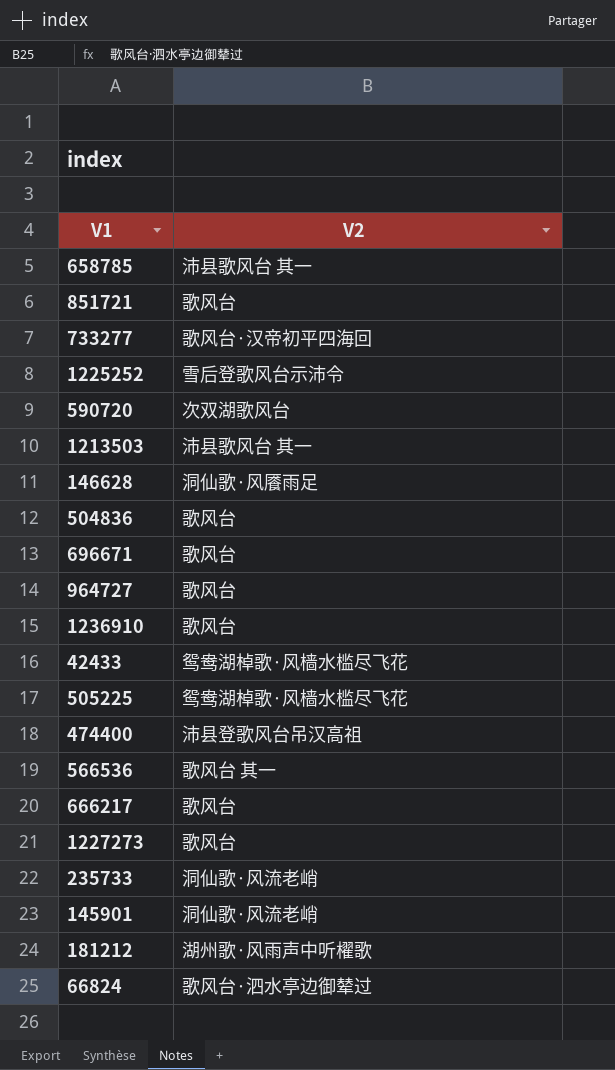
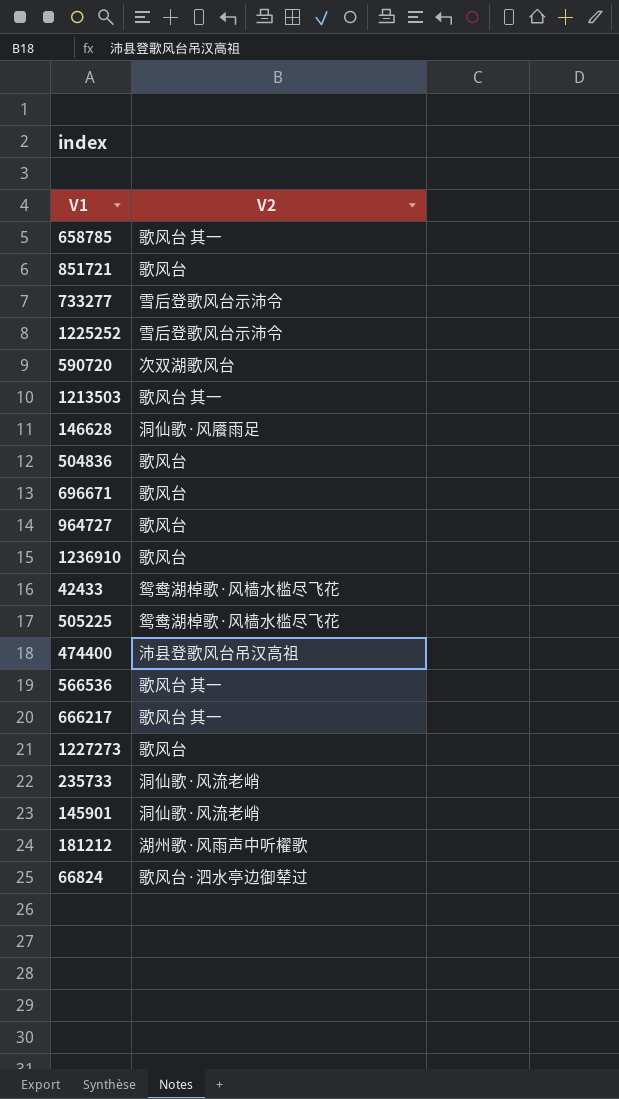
658785 | V2: 沛县歌风台 其一 -> 歌风台 其一
733277 | V2: 歌风台·汉帝初平四海回 -> 雪后登歌风台示沛令
1213503 | V2: 沛县歌风台 其一 -> 歌风台 其一
666217 | V2: 歌风台 -> 歌风台 其一

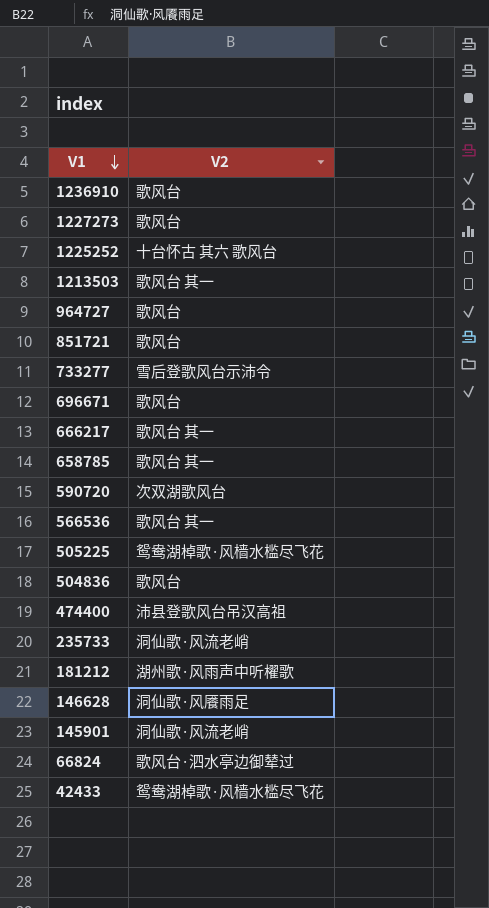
row order: none -> V1 descending
1225252 | V2: 雪后登歌风台示沛令 -> 十台怀古 其六 歌风台

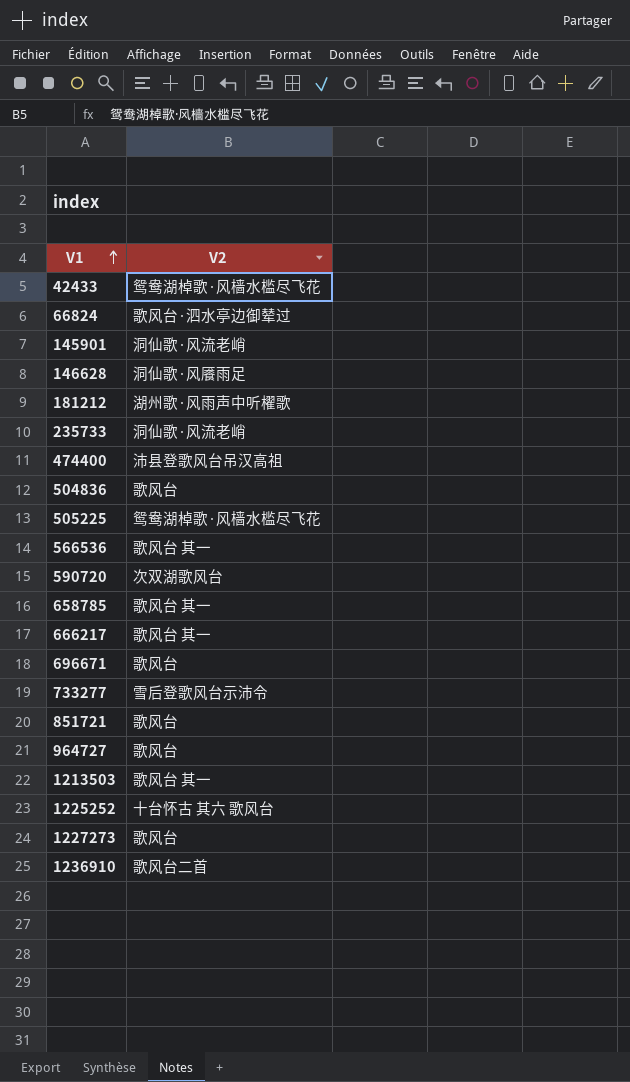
row order: V1 descending -> V1 ascending
1236910 | V2: 歌风台 -> 歌风台二首

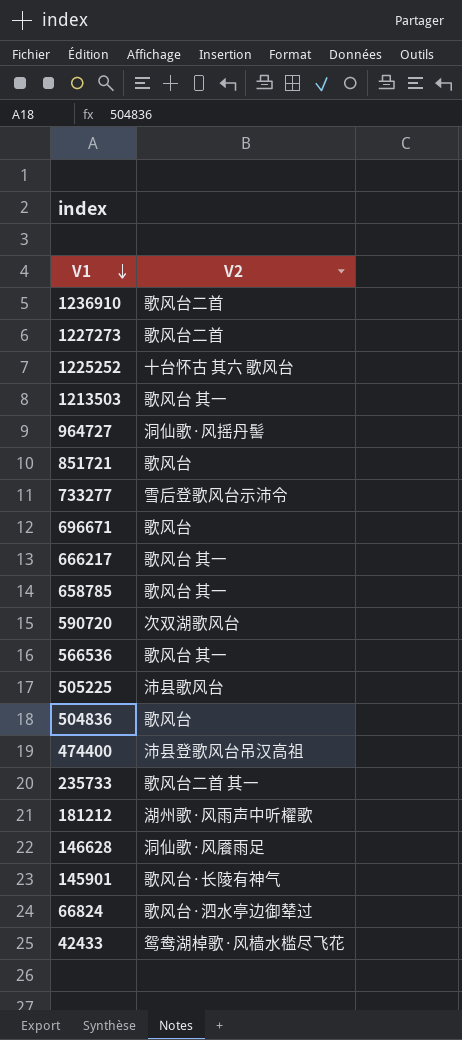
row order: V1 ascending -> V1 descending
1227273 | V2: 歌风台 -> 歌风台二首
964727 | V2: 歌风台 -> 洞仙歌·风摇丹髻
505225 | V2: 鸳鸯湖棹歌·风樯水槛尽飞花 -> 沛县歌风台
235733 | V2: 洞仙歌·风流老峭 -> 歌风台二首 其一
145901 | V2: 洞仙歌·风流老峭 -> 歌风台·长陵有神气

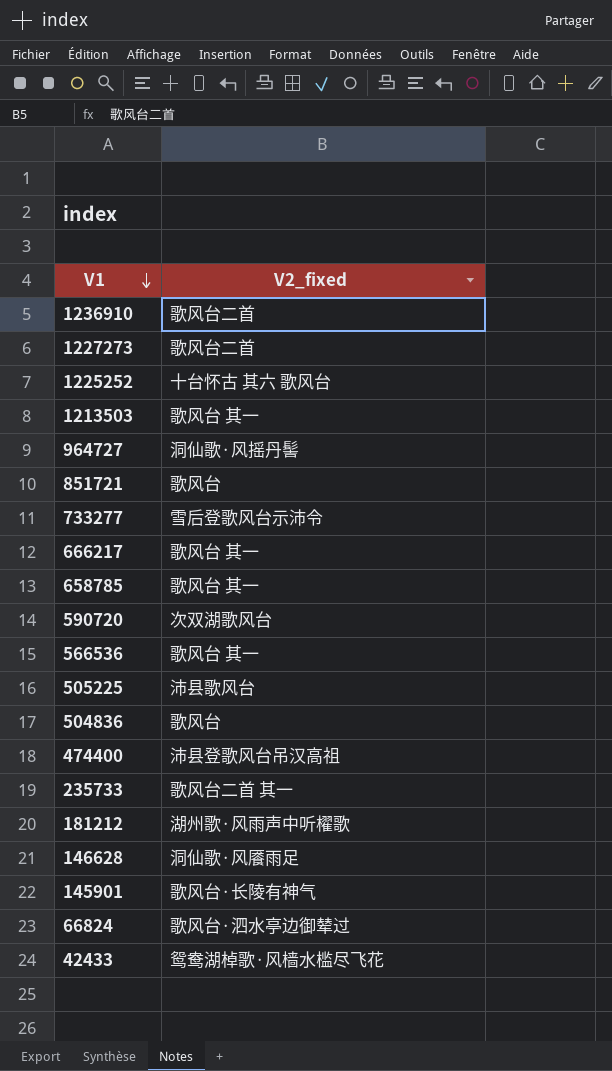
column name: V2 -> V2_fixed
row 696671: 歌风台 -> none

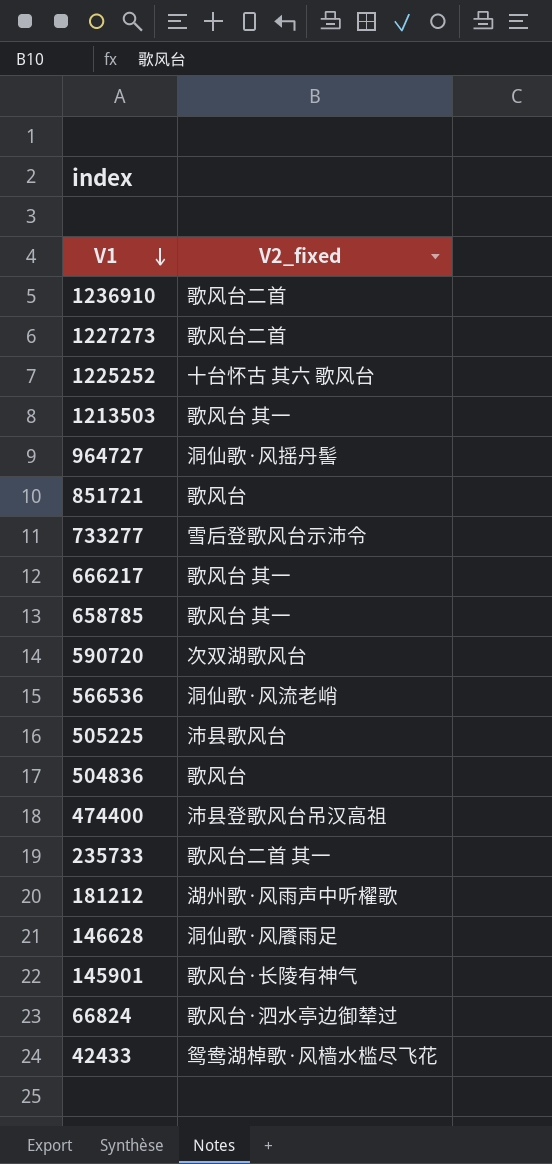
566536 | V2_fixed: 歌风台 其一 -> 洞仙歌·风流老峭

